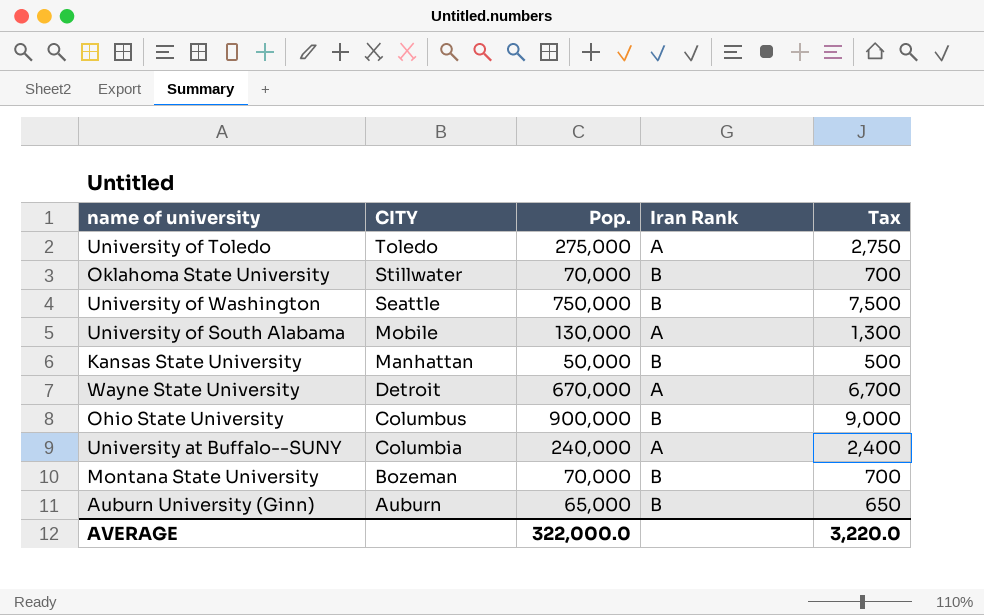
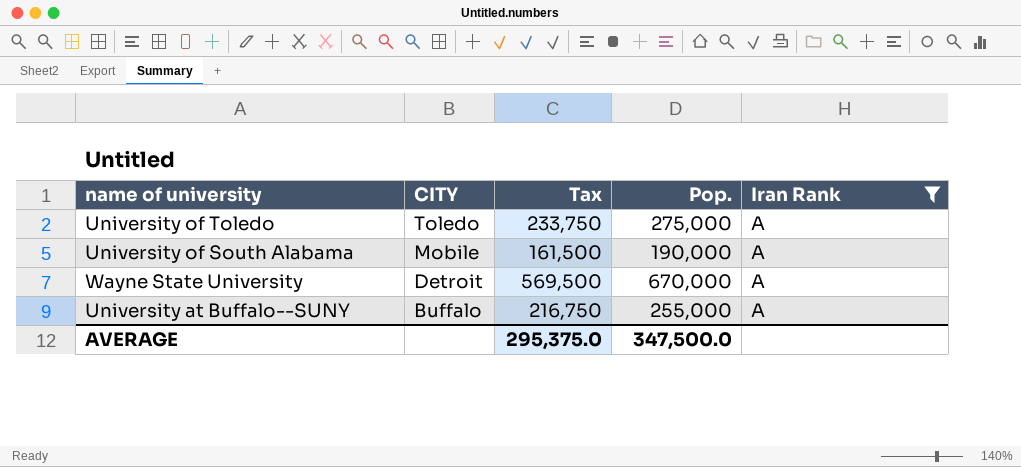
filter: none -> Iran Rank = A
column Tax | formula: [Pop.] * 0.01 -> [Pop.] * 0.85
column Tax | position: 5 -> 3
University of South Alabama | Pop.: 130,000 -> 190,000
University at Buffalo--SUNY | CITY: Columbia -> Buffalo
University at Buffalo--SUNY | Pop.: 240,000 -> 255,000
AVERAGE | Tax: 3,220.0 -> 295,375.0
AVERAGE | Pop.: 322,000.0 -> 347,500.0

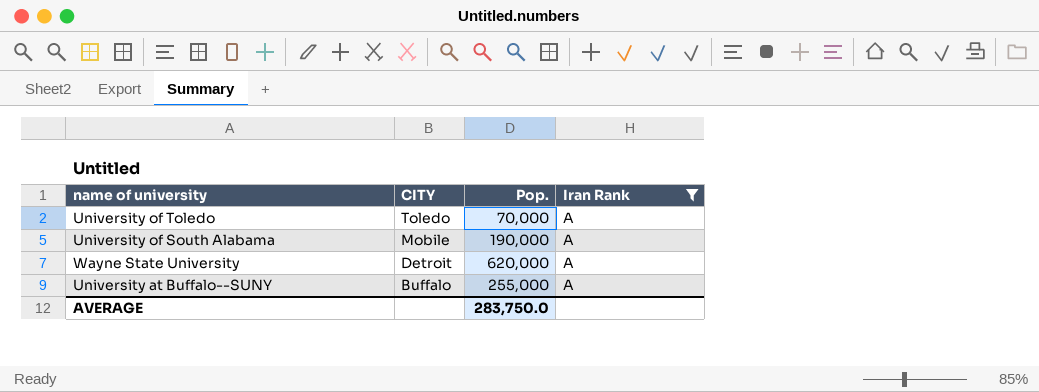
column Tax | formula: [Pop.] * 0.85 -> none
University of Toledo | Pop.: 275,000 -> 70,000
Wayne State University | Pop.: 670,000 -> 620,000
AVERAGE | Pop.: 347,500.0 -> 283,750.0

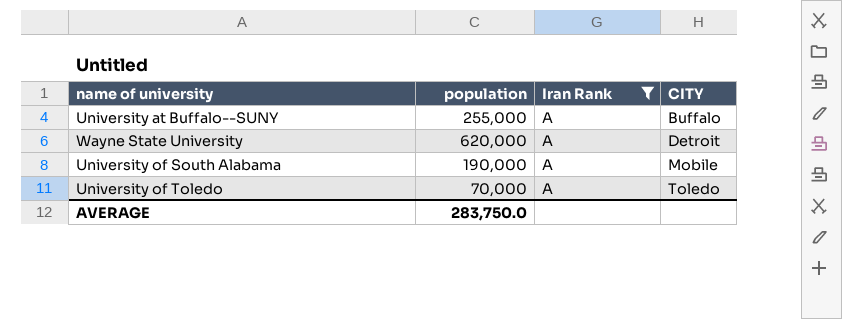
row order: CITY descending -> CITY ascending
column name: Pop. -> population
column CITY | position: 2 -> 4

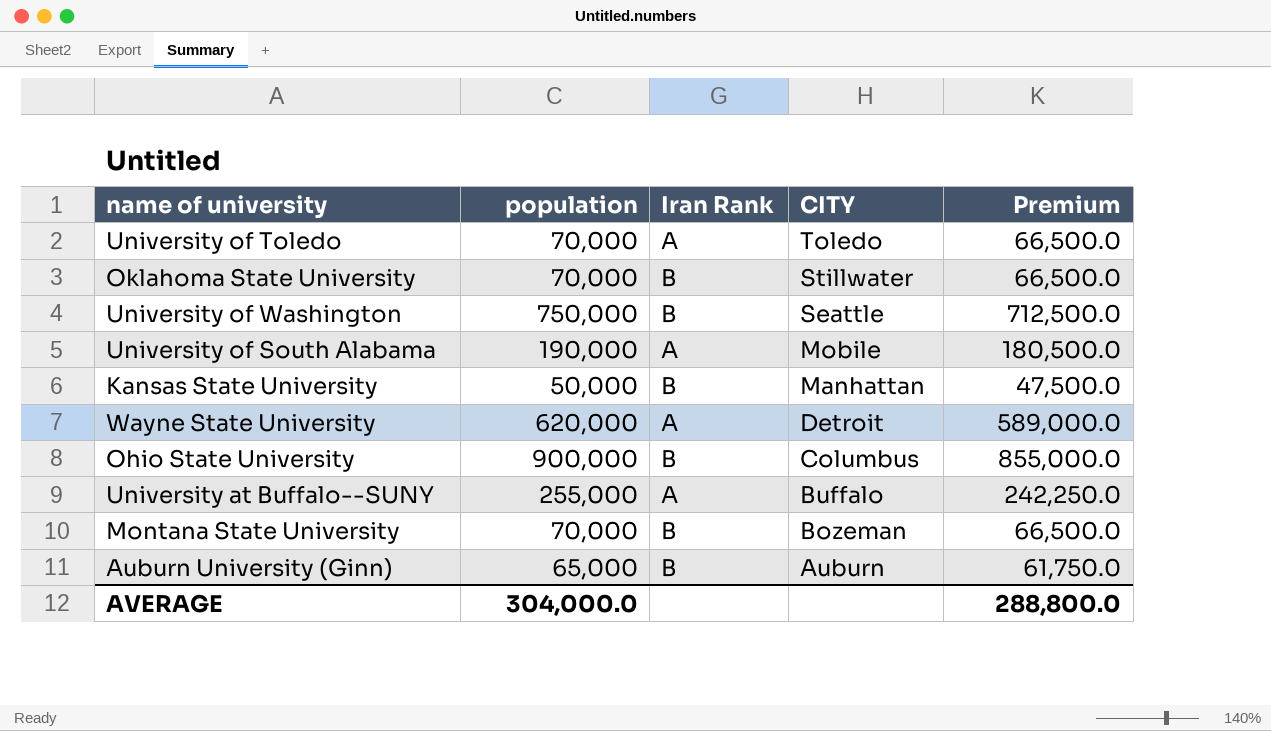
filter: Iran Rank = A -> none
row order: CITY ascending -> CITY descending
column Premium | formula: none -> [population] * 0.95
AVERAGE | population: 283,750.0 -> 304,000.0

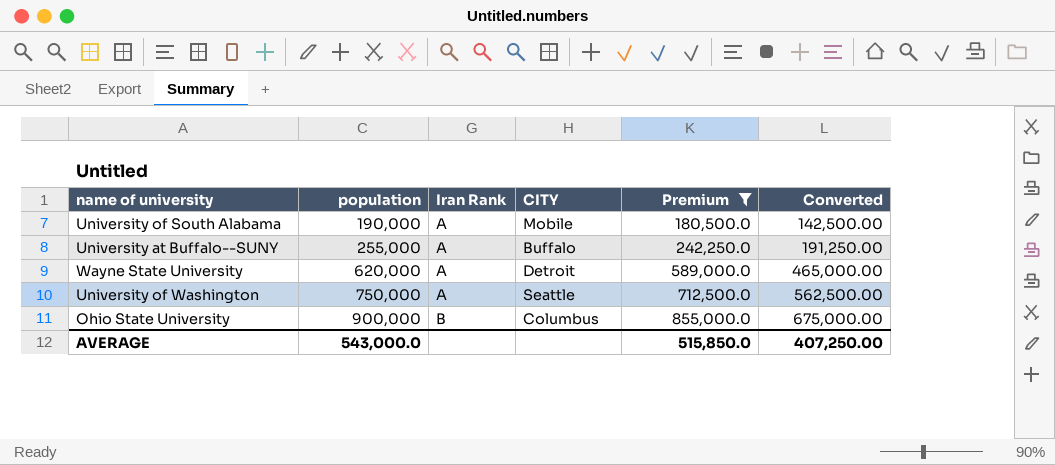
filter: none -> Premium >= 180,500.0
row order: CITY descending -> population ascending
column Converted | formula: none -> [population] * 0.75
University of Washington | Iran Rank: B -> A
AVERAGE | population: 304,000.0 -> 543,000.0
AVERAGE | Premium: 288,800.0 -> 515,850.0

